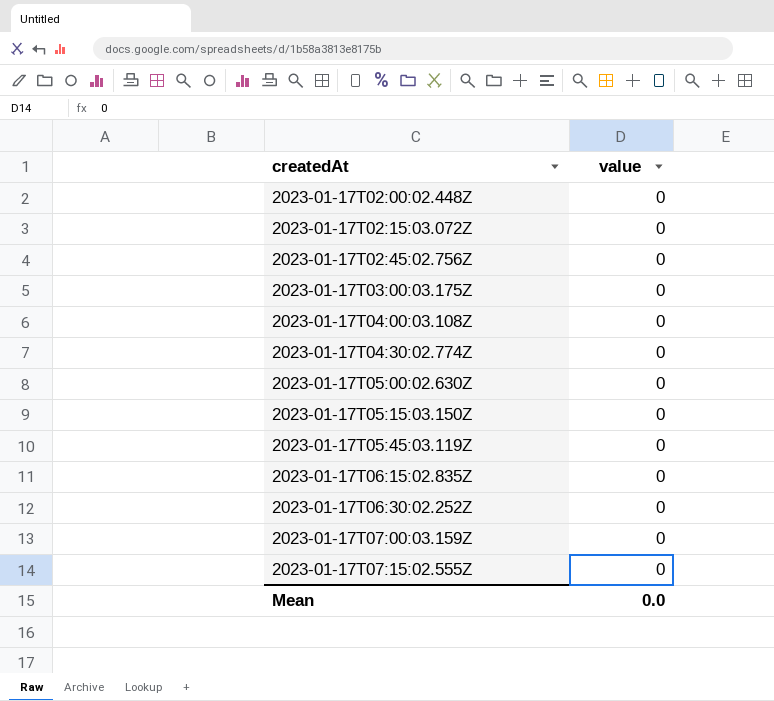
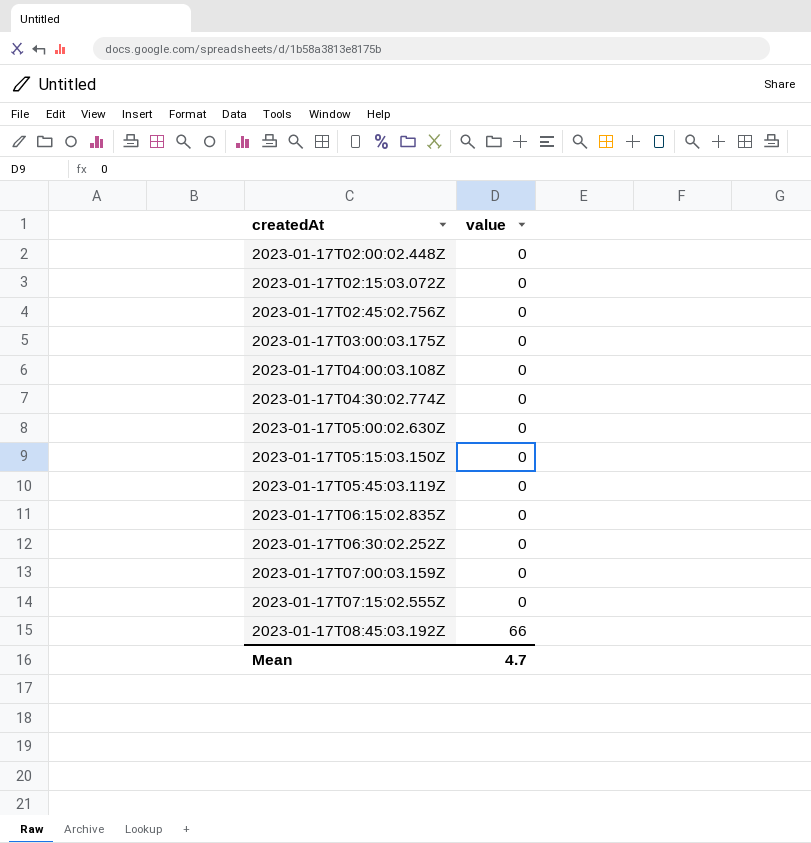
row 2023-01-17T08:45:03.192Z: none -> 66
Mean | value: 0.0 -> 4.7

